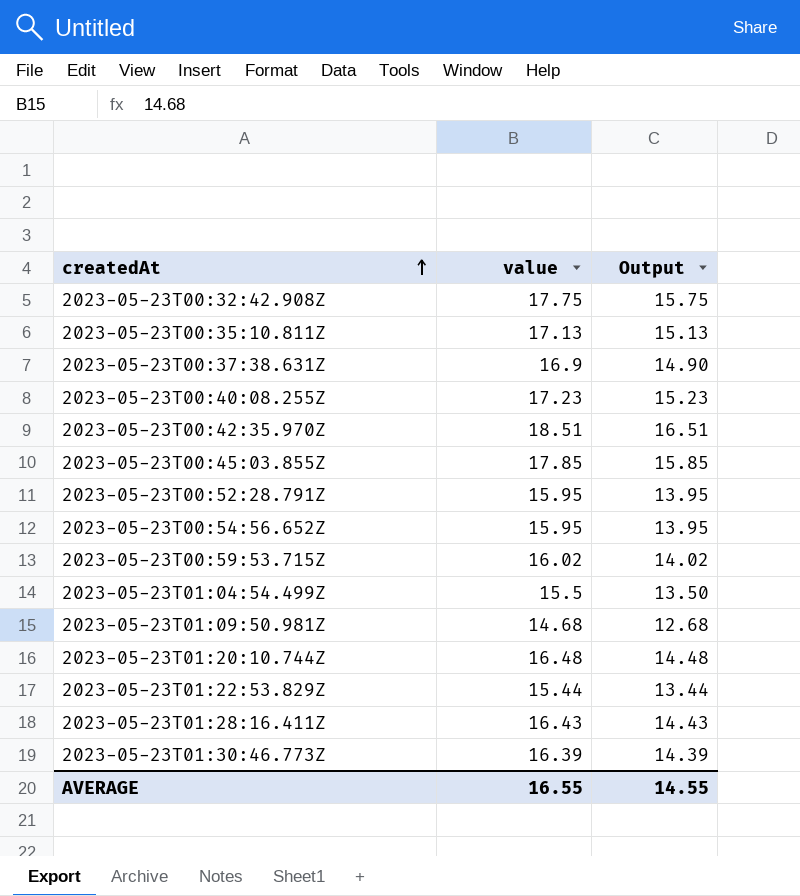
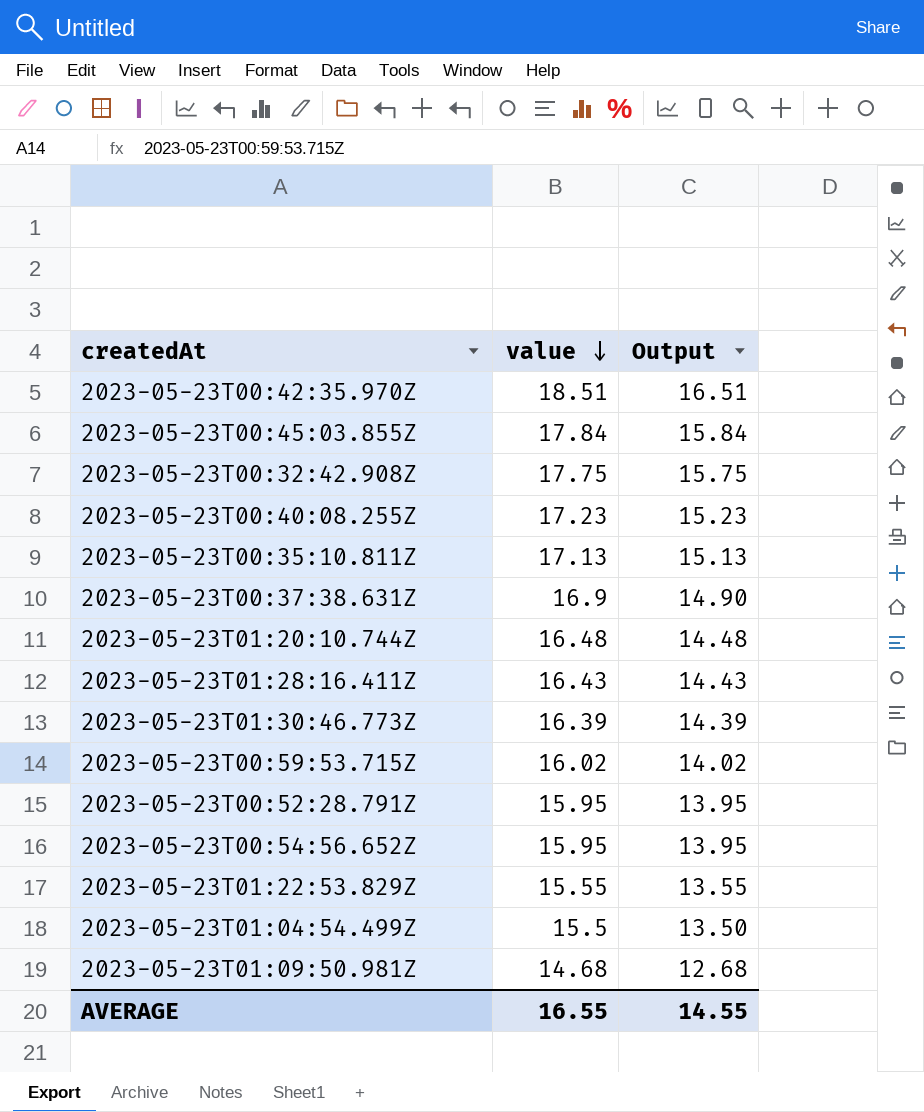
row order: createdAt ascending -> value descending
2023-05-23T00:45:03.855Z | value: 17.85 -> 17.84
2023-05-23T00:45:03.855Z | Output: 15.85 -> 15.84
2023-05-23T01:22:53.829Z | value: 15.44 -> 15.55
2023-05-23T01:22:53.829Z | Output: 13.44 -> 13.55

